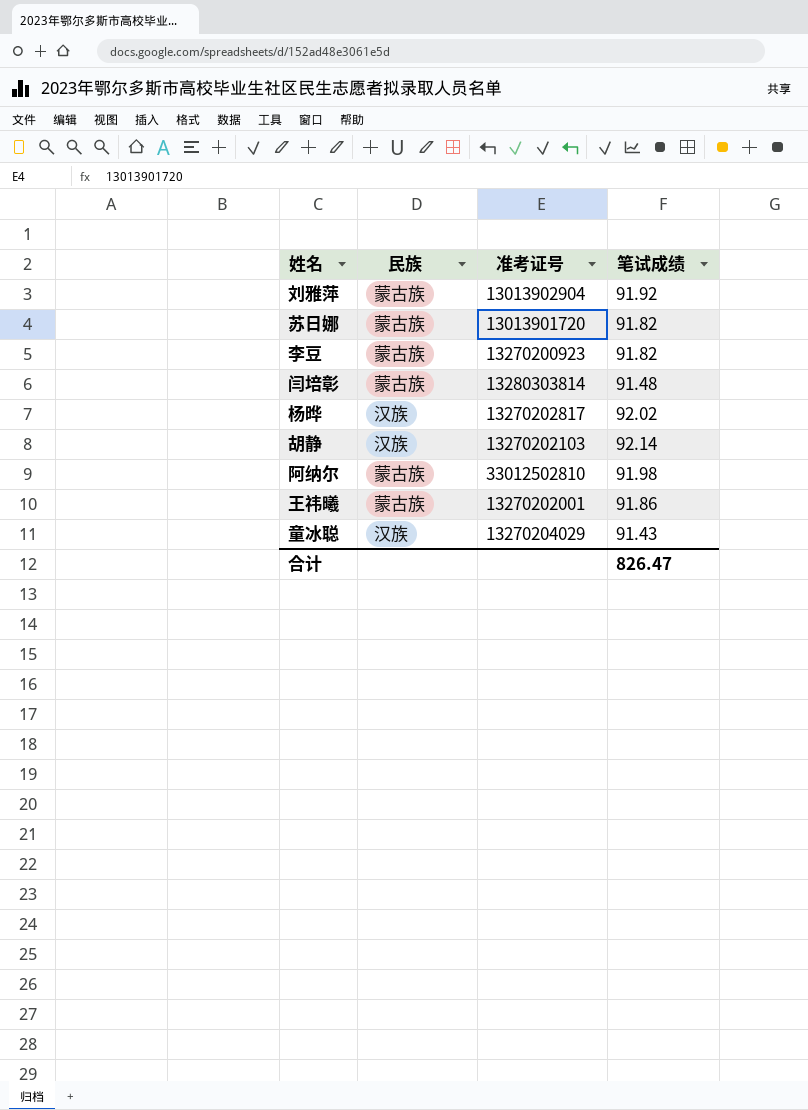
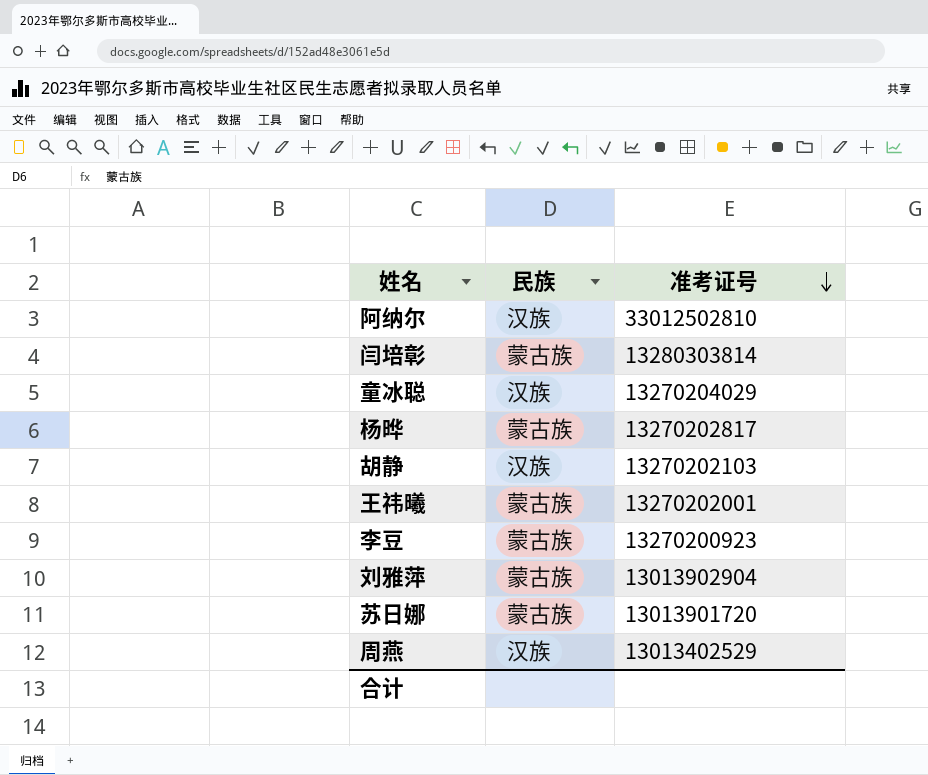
row order: none -> 准考证号 descending
column 笔试成绩 | position: 4 -> none
阿纳尔 | 民族: 蒙古族 -> 汉族
杨晔 | 民族: 汉族 -> 蒙古族
row 周燕: none -> 汉族 | 13013402529

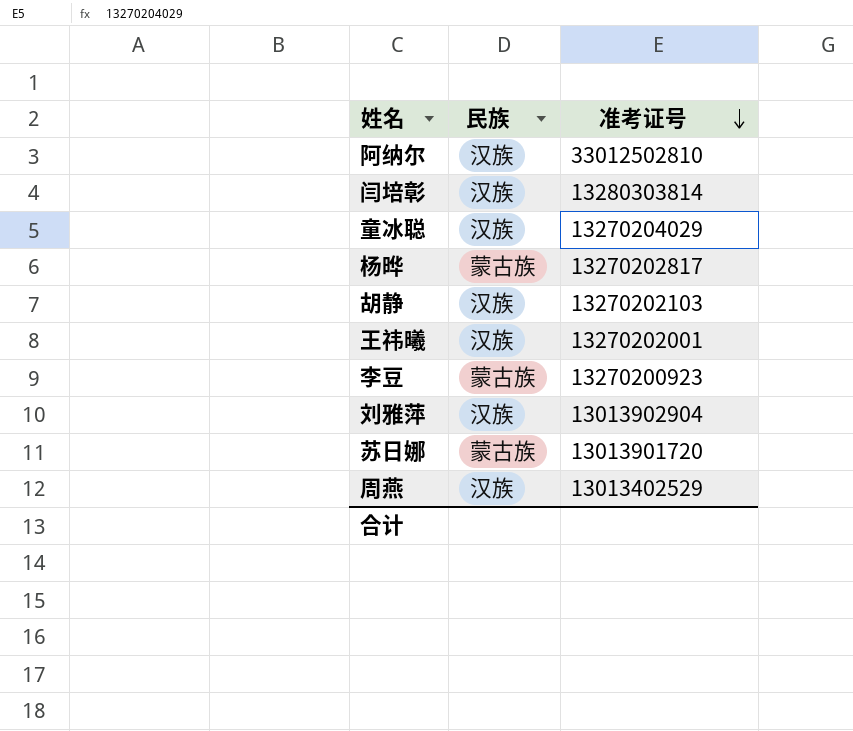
闫培彰 | 民族: 蒙古族 -> 汉族
王祎曦 | 民族: 蒙古族 -> 汉族
刘雅萍 | 民族: 蒙古族 -> 汉族

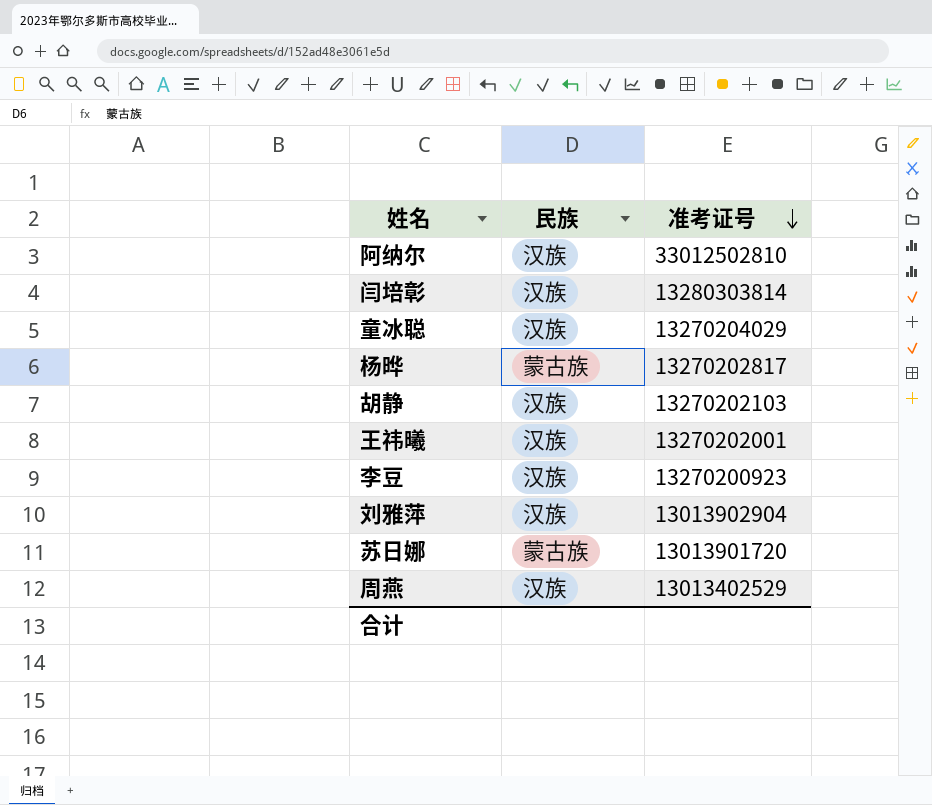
李豆 | 民族: 蒙古族 -> 汉族

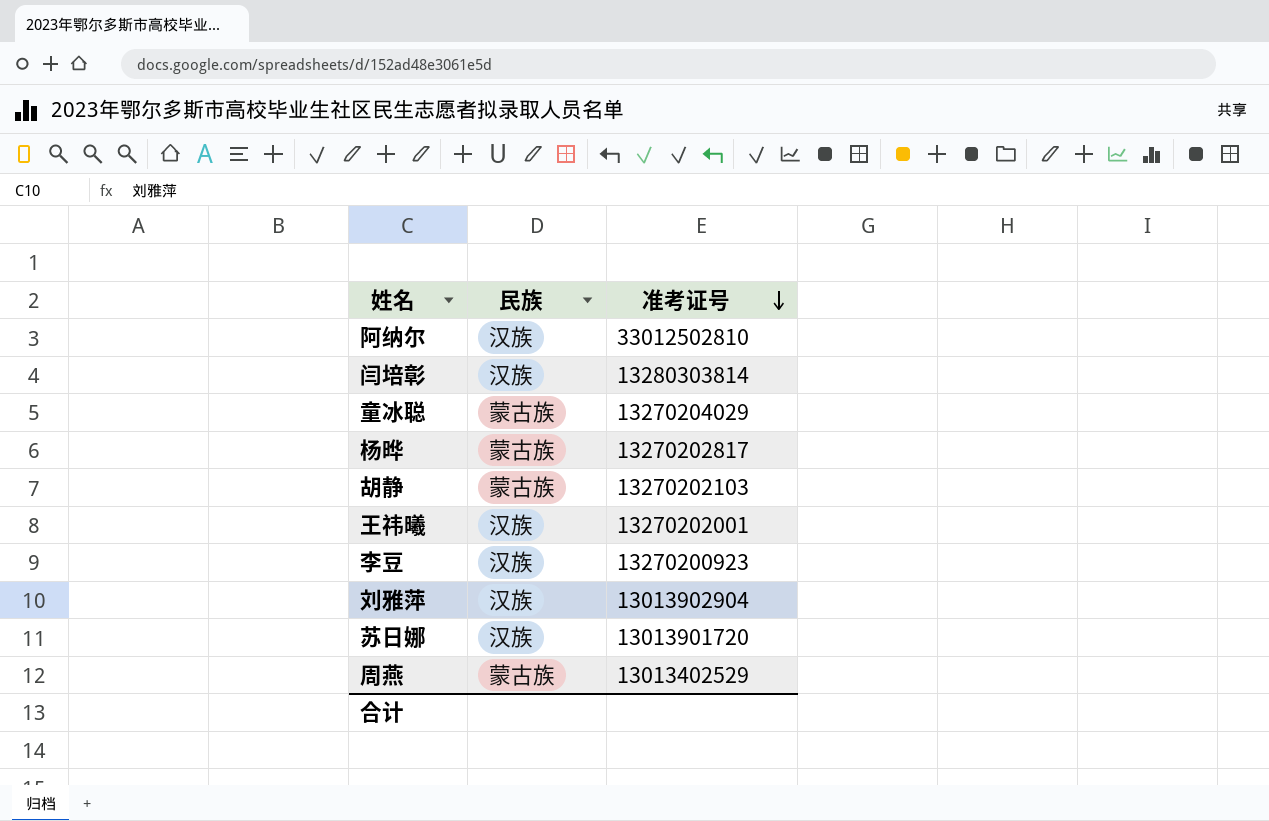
童冰聪 | 民族: 汉族 -> 蒙古族
胡静 | 民族: 汉族 -> 蒙古族
苏日娜 | 民族: 蒙古族 -> 汉族
周燕 | 民族: 汉族 -> 蒙古族

